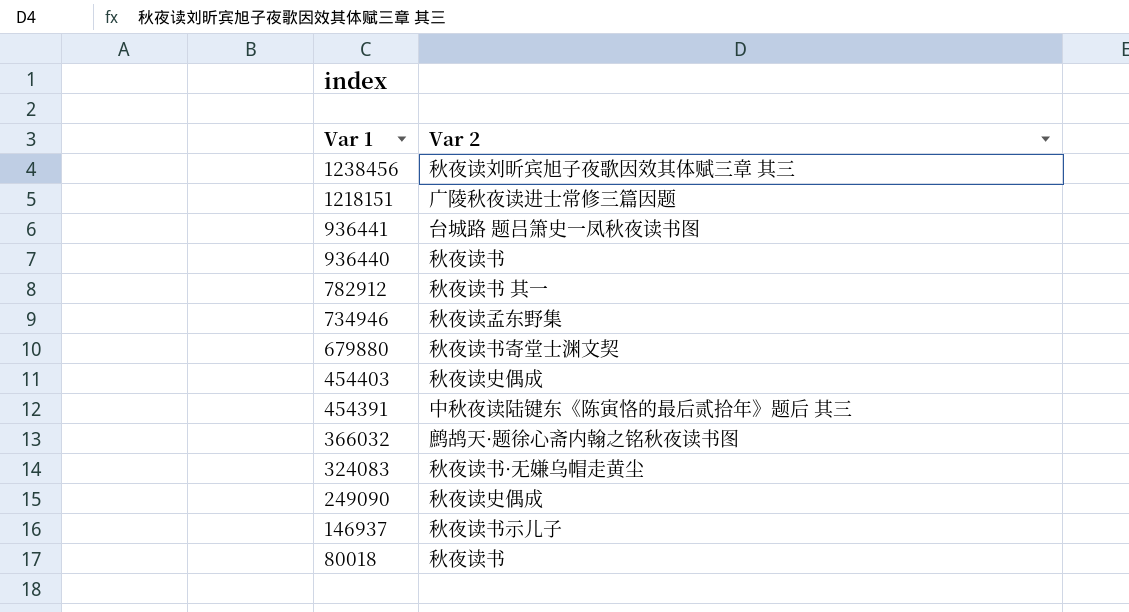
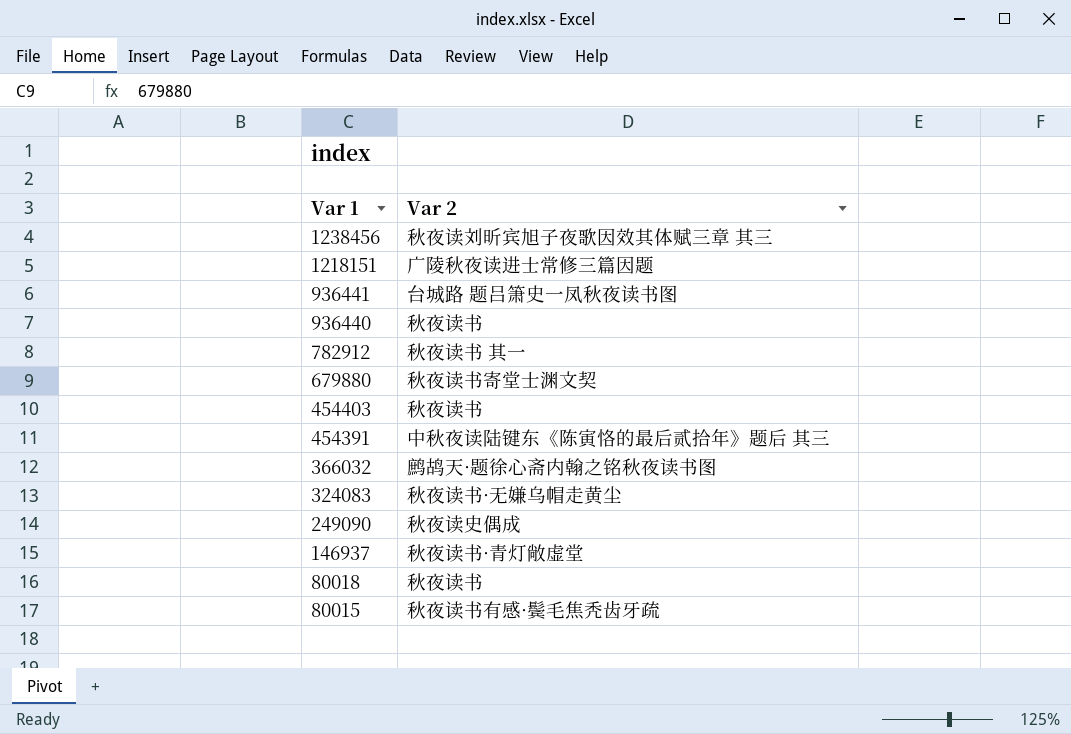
row 734946: 秋夜读孟东野集 -> none
454403 | Var 2: 秋夜读史偶成 -> 秋夜读书
146937 | Var 2: 秋夜读书示儿子 -> 秋夜读书·青灯敞虚堂
row 80015: none -> 秋夜读书有感·鬓毛焦秃齿牙疏

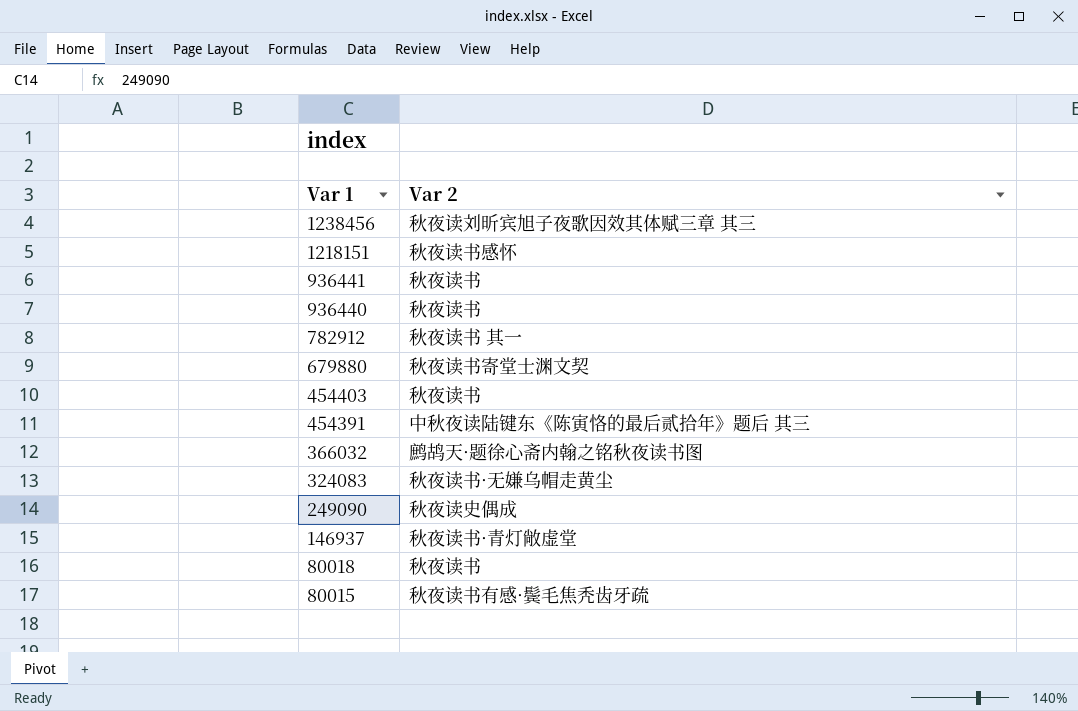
1218151 | Var 2: 广陵秋夜读进士常修三篇因题 -> 秋夜读书感怀
936441 | Var 2: 台城路 题吕箫史一凤秋夜读书图 -> 秋夜读书

